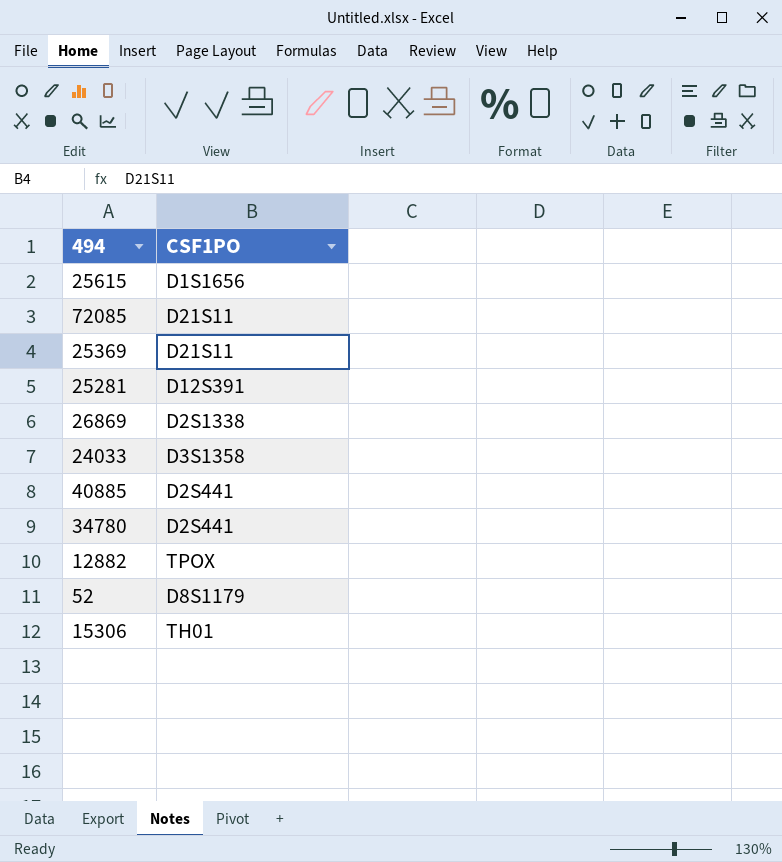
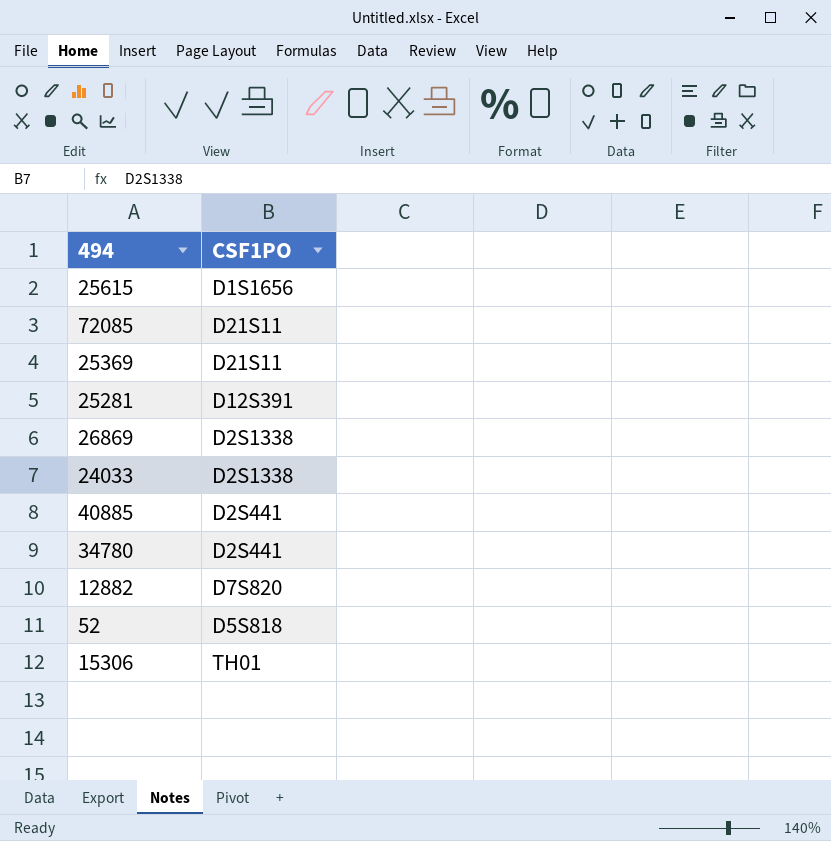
24033 | CSF1PO: D3S1358 -> D2S1338
12882 | CSF1PO: TPOX -> D7S820
52 | CSF1PO: D8S1179 -> D5S818

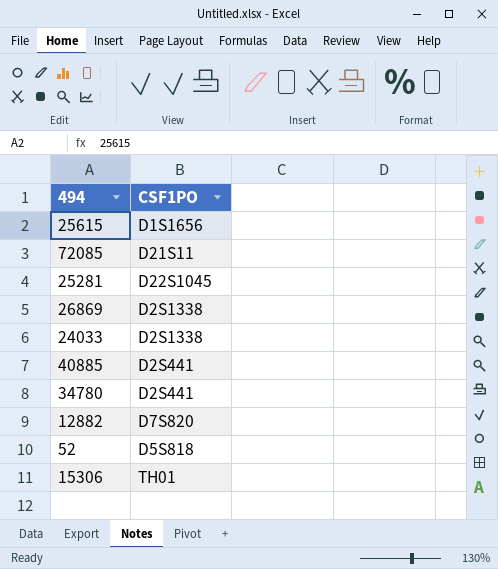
row 25369: D21S11 -> none
25281 | CSF1PO: D12S391 -> D22S1045

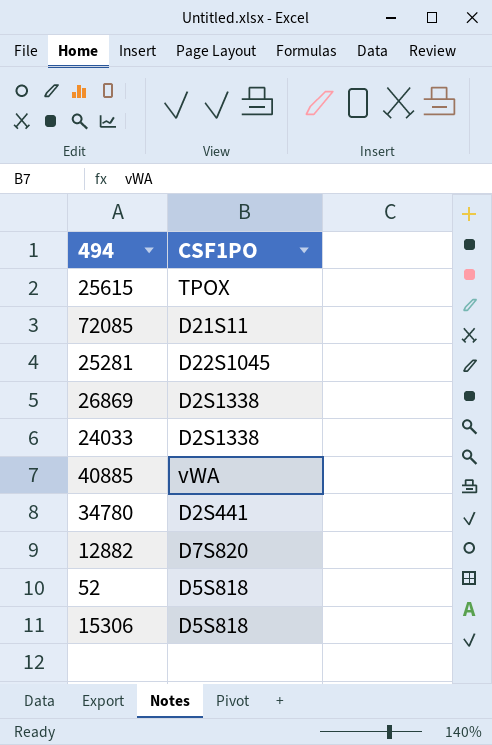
25615 | CSF1PO: D1S1656 -> TPOX
40885 | CSF1PO: D2S441 -> vWA
15306 | CSF1PO: TH01 -> D5S818

